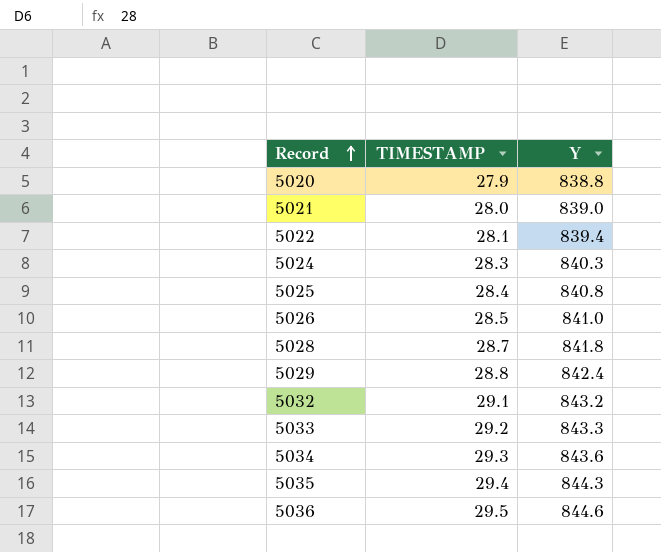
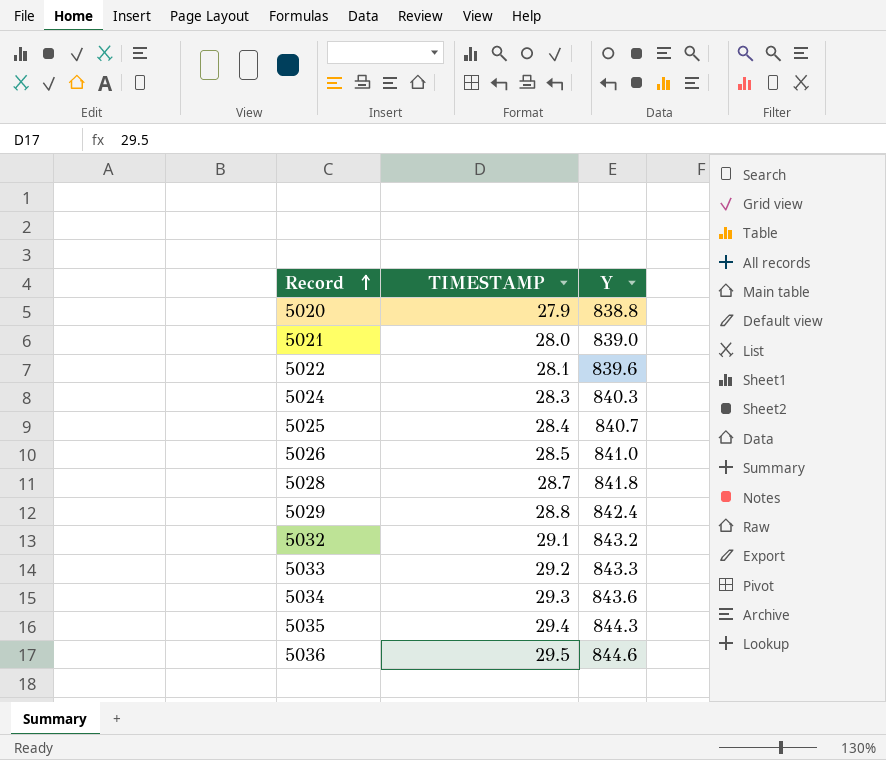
5022 | Y: 839.4 -> 839.6
5025 | Y: 840.8 -> 840.7

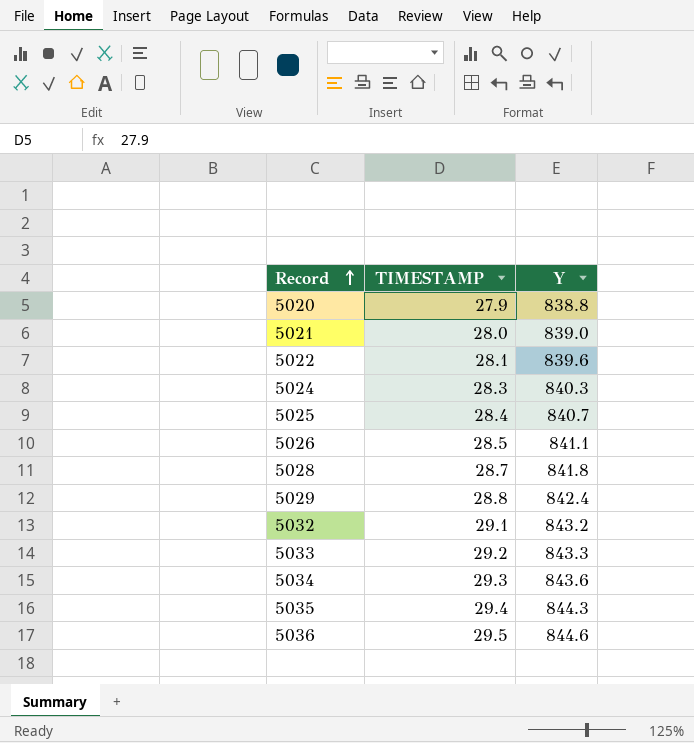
5026 | Y: 841.0 -> 841.1

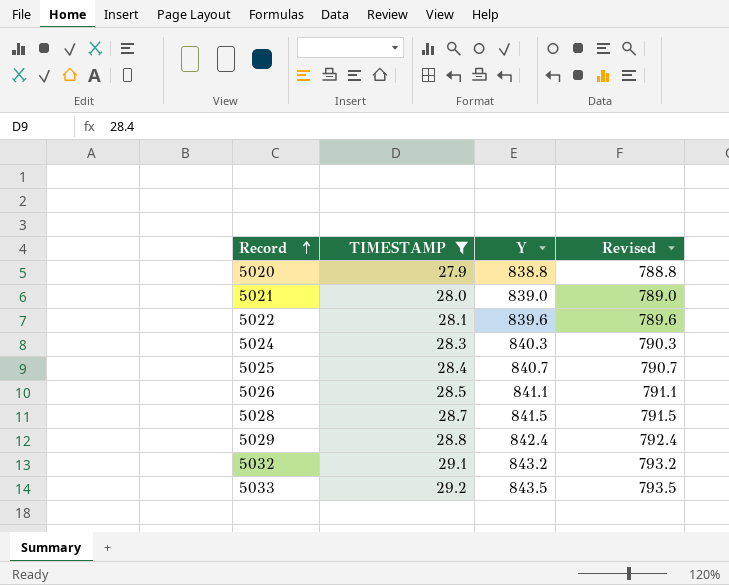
filter: none -> TIMESTAMP <= 29.2
column Revised | formula: none -> [Y] - 50
5028 | Y: 841.8 -> 841.5
5033 | Y: 843.3 -> 843.5

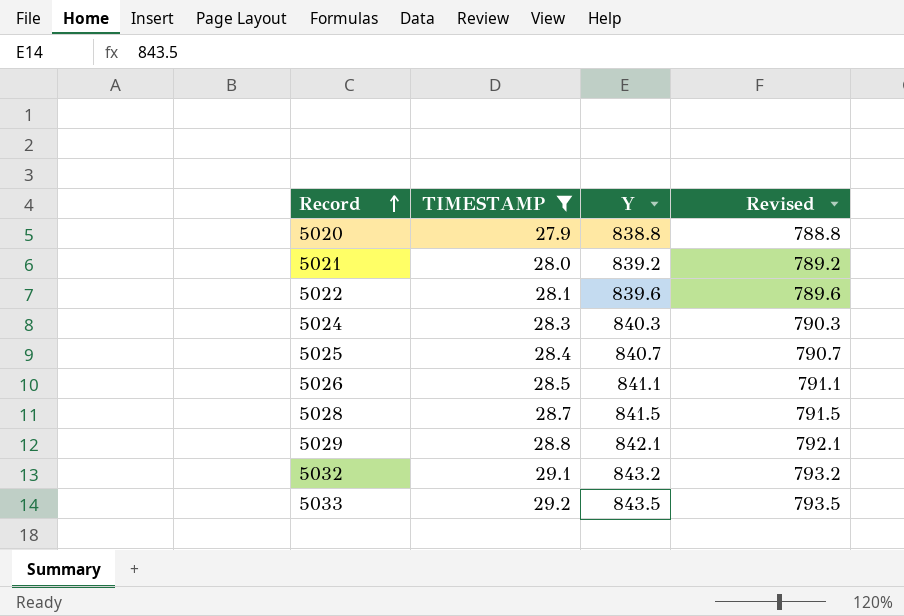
5021 | Y: 839.0 -> 839.2
5021 | Revised: 789.0 -> 789.2
5029 | Y: 842.4 -> 842.1
5029 | Revised: 792.4 -> 792.1

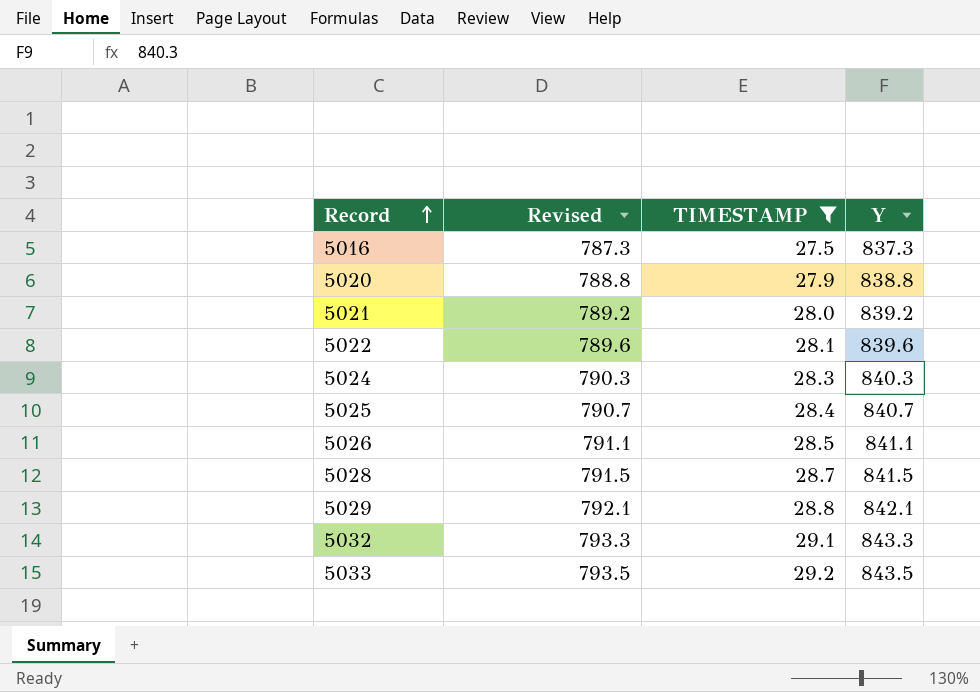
column Revised | position: 4 -> 2
row 5016: none -> 787.3 | 27.5 | 837.3
5032 | Revised: 793.2 -> 793.3
5032 | Y: 843.2 -> 843.3

